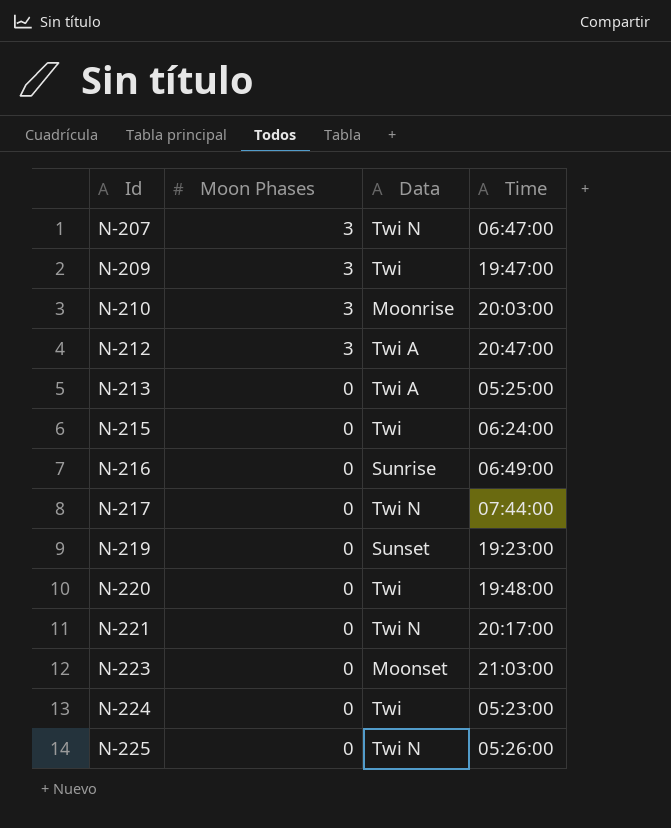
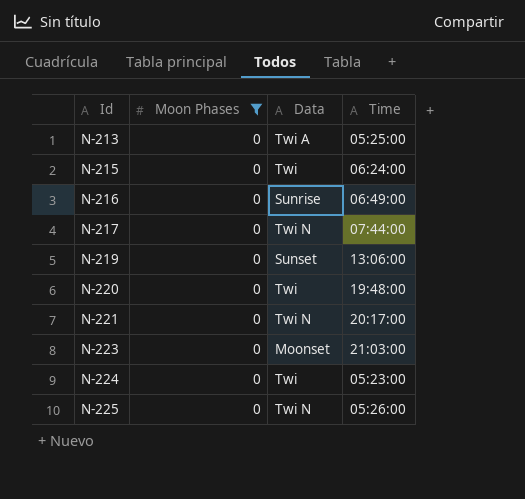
filter: none -> Moon Phases = 0
N-219 | Time: 19:23:00 -> 13:06:00

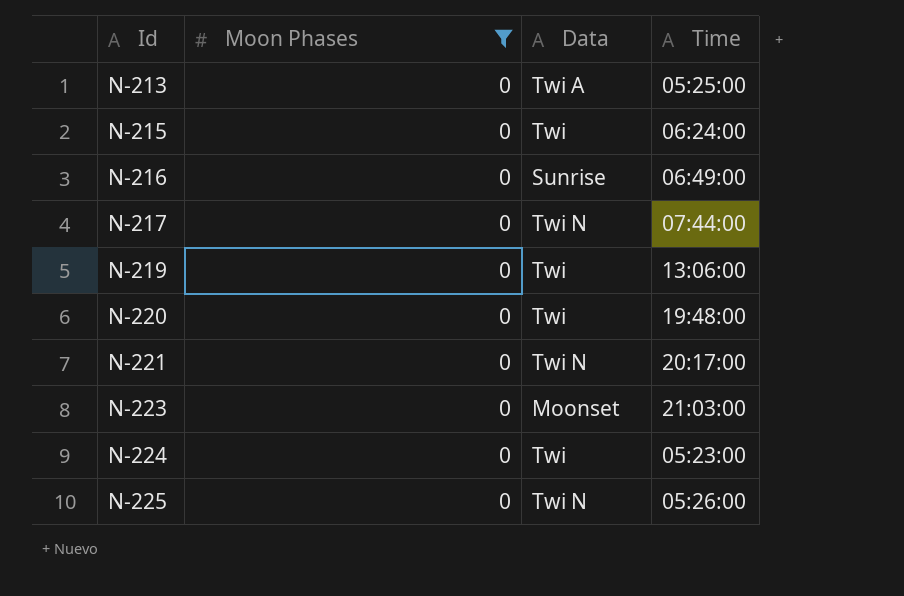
N-219 | Data: Sunset -> Twi

